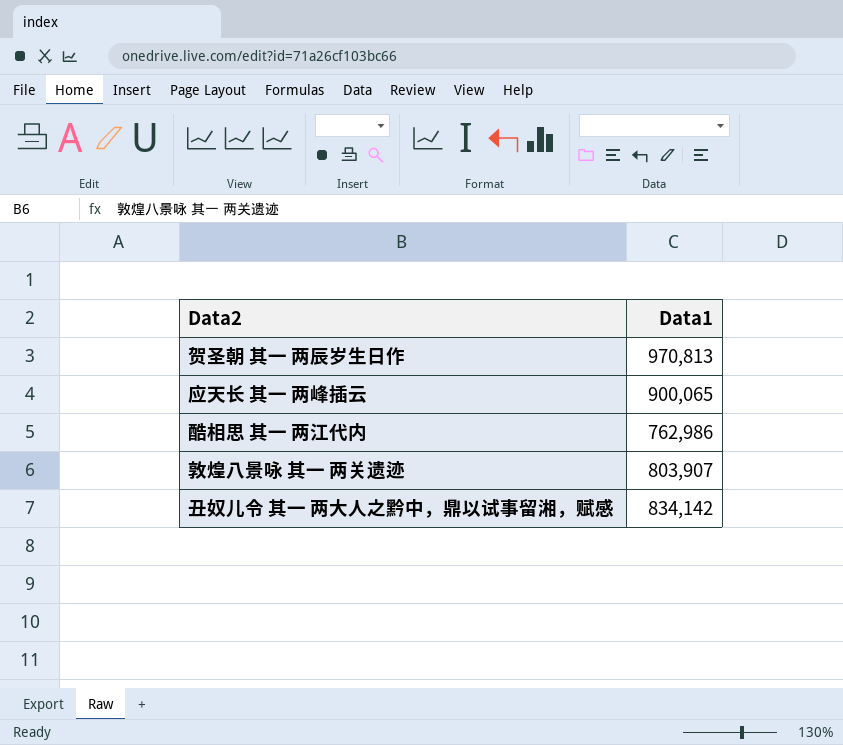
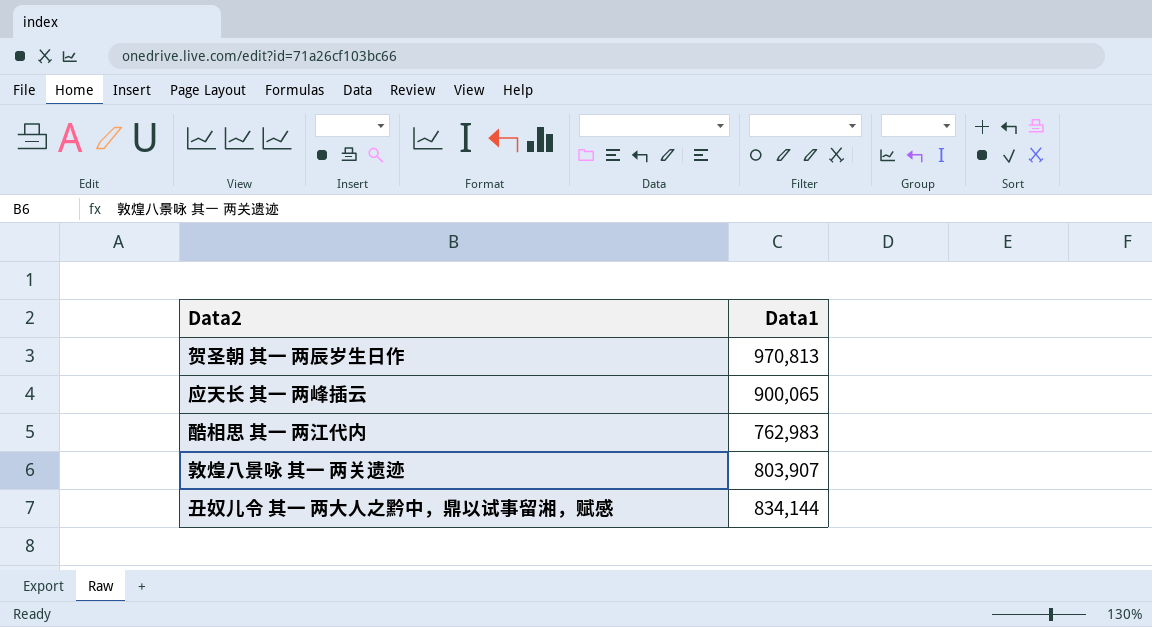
酷相思 其一 两江代内 | Data1: 762,986 -> 762,983
丑奴儿令 其一 两大人之黔中，鼎以试事留湘，赋感 | Data1: 834,142 -> 834,144

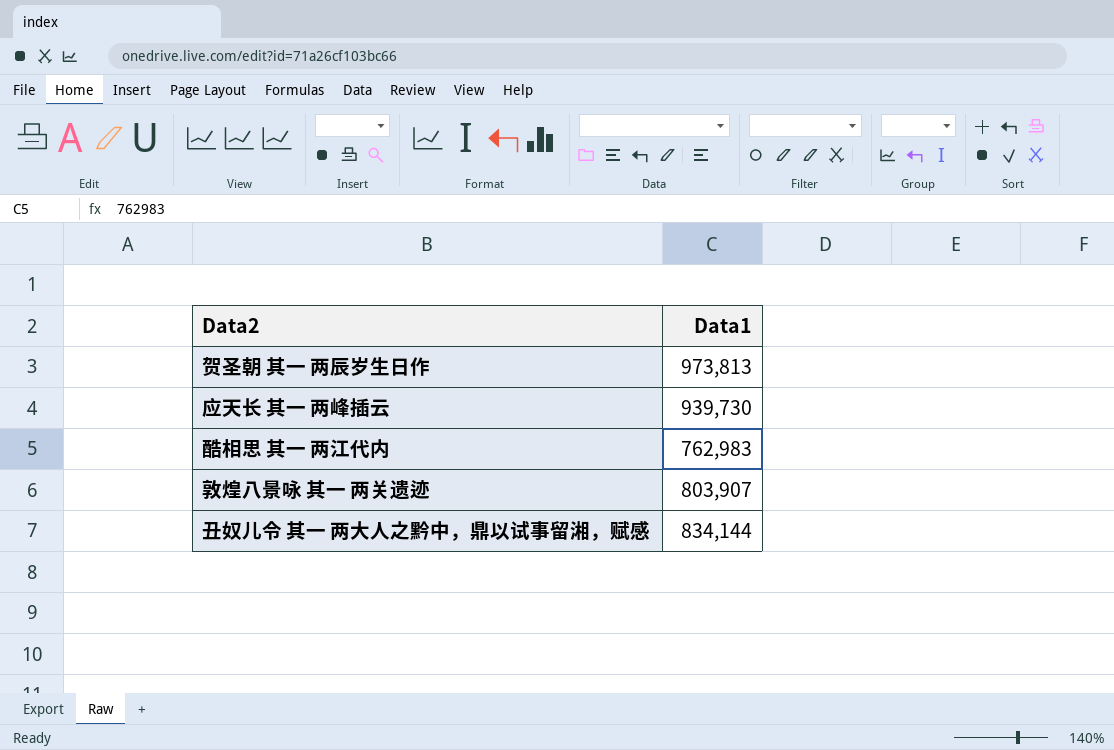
贺圣朝 其一 两辰岁生日作 | Data1: 970,813 -> 973,813
应天长 其一 两峰插云 | Data1: 900,065 -> 939,730

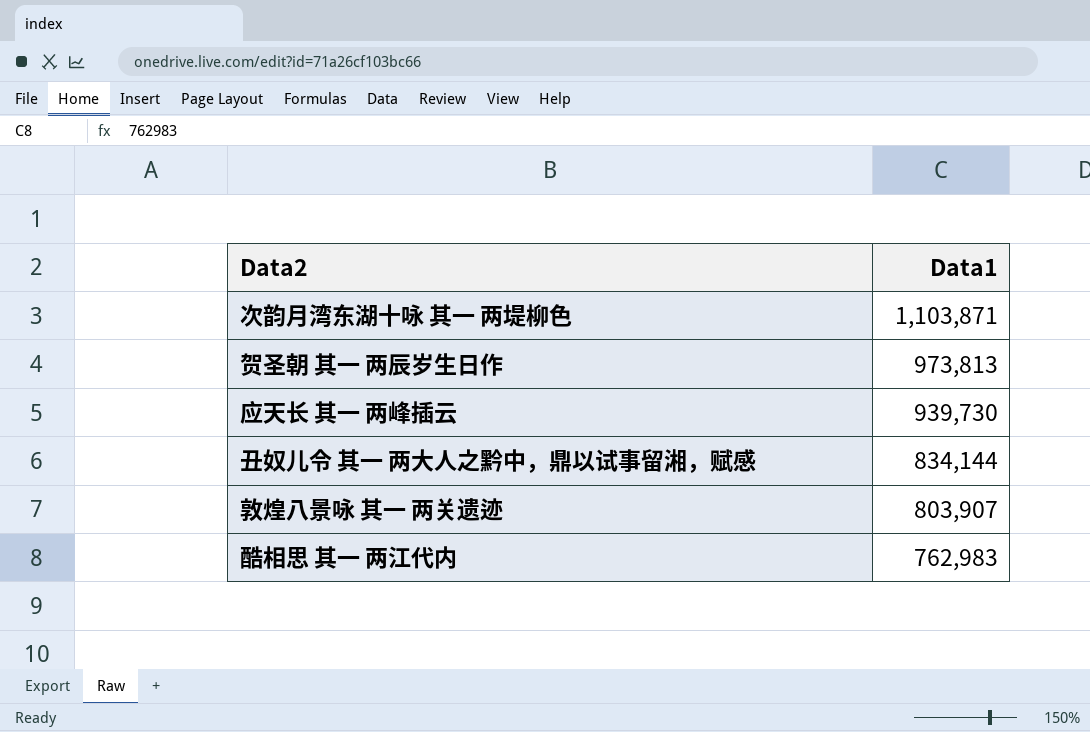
row order: none -> Data1 descending
row 次韵月湾东湖十咏 其一 两堤柳色: none -> 1,103,871

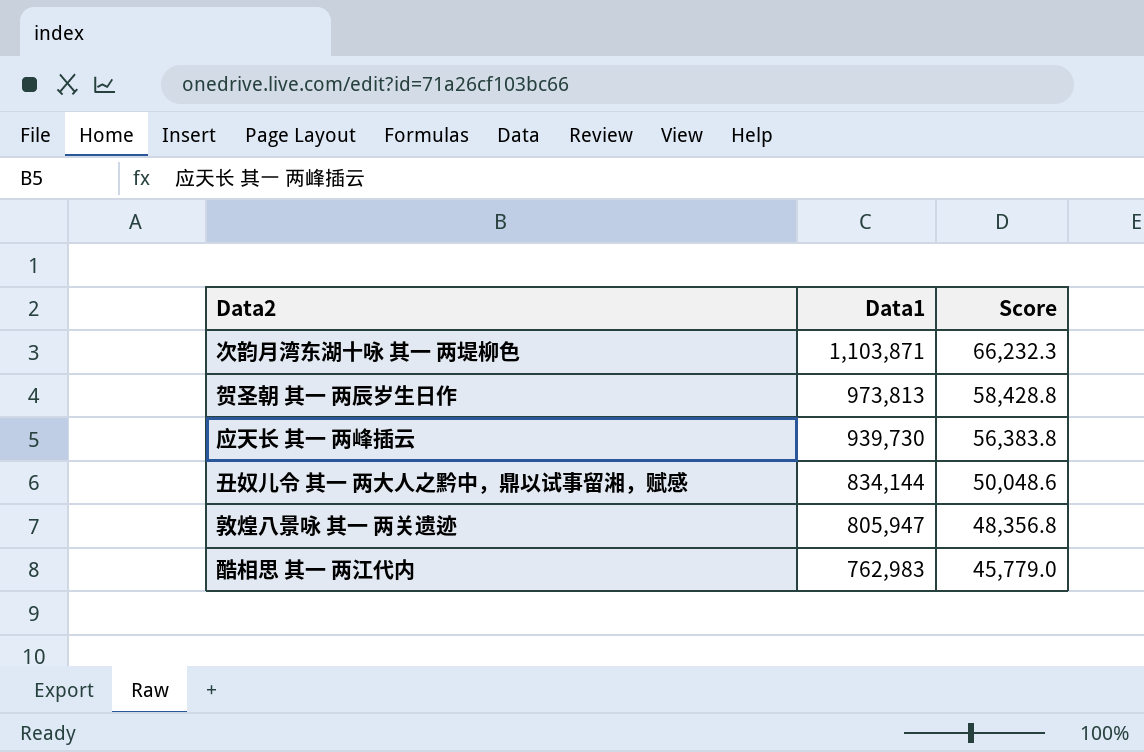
column Score | formula: none -> [Data1] * 0.06
敦煌八景咏 其一 两关遗迹 | Data1: 803,907 -> 805,947

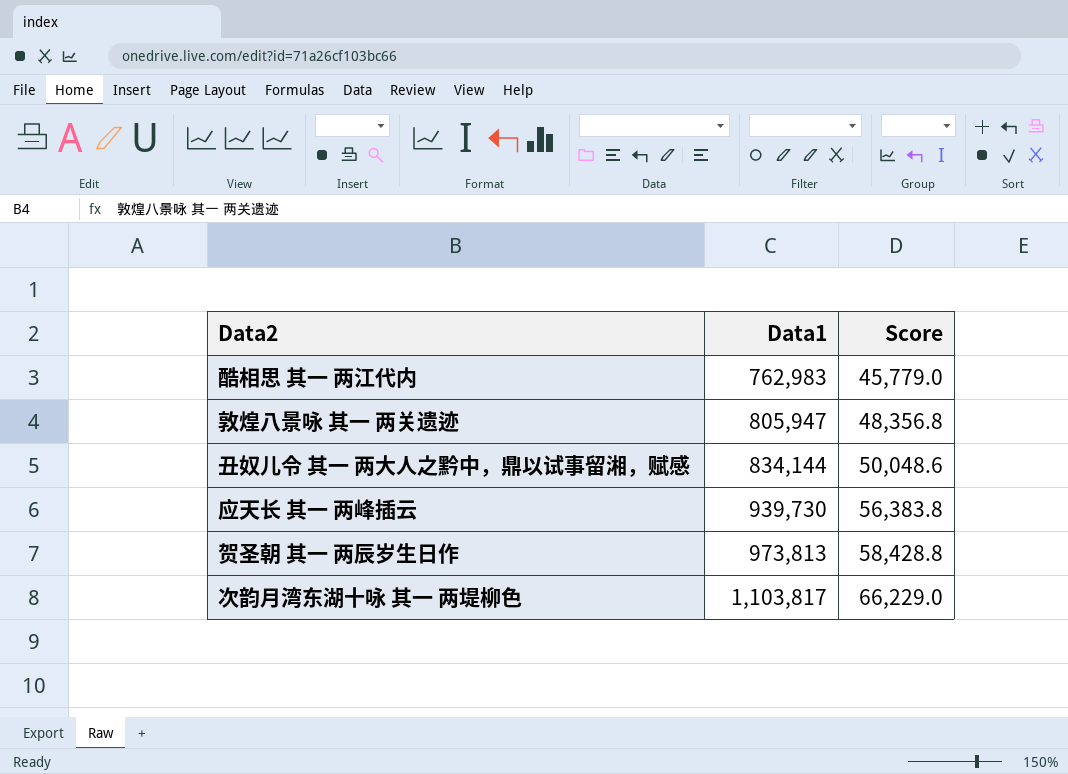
row order: Data1 descending -> Data1 ascending
次韵月湾东湖十咏 其一 两堤柳色 | Data1: 1,103,871 -> 1,103,817
次韵月湾东湖十咏 其一 两堤柳色 | Score: 66,232.3 -> 66,229.0

